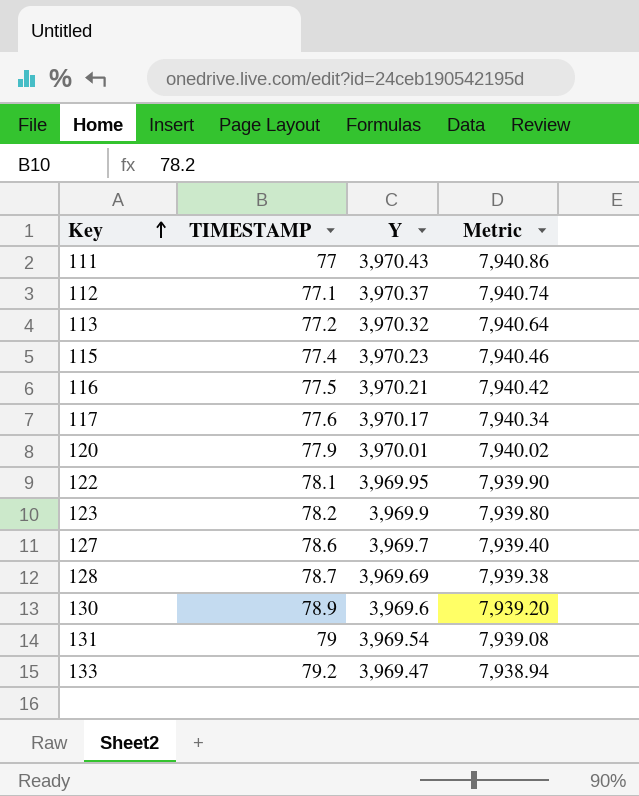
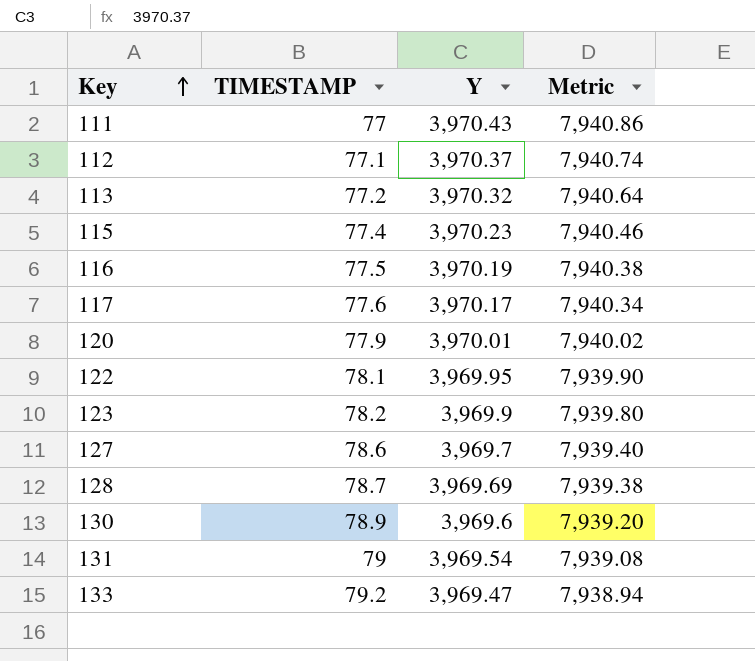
116 | Y: 3,970.21 -> 3,970.19
116 | Metric: 7,940.42 -> 7,940.38

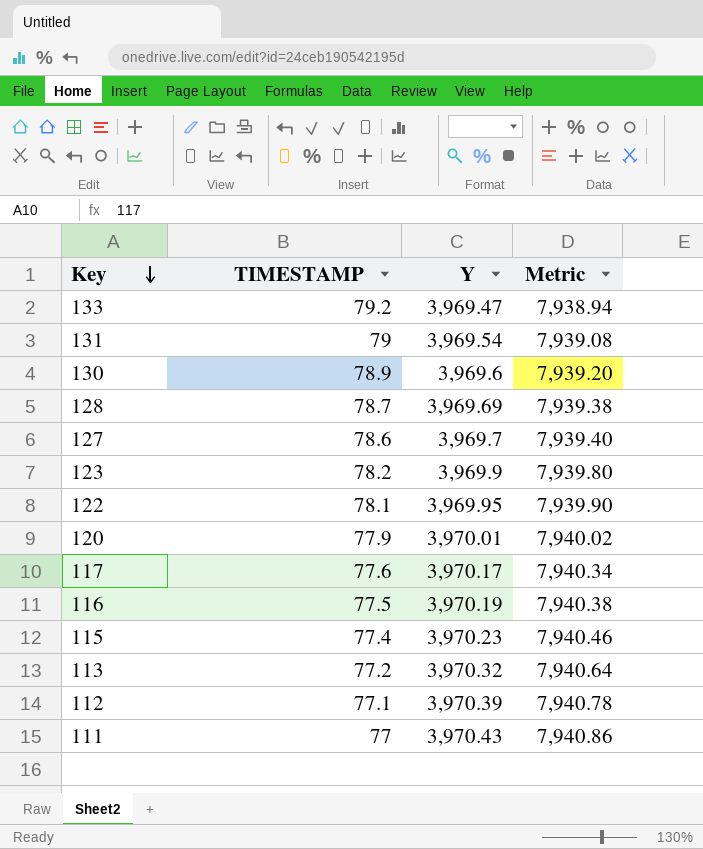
row order: Key ascending -> Key descending
112 | Y: 3,970.37 -> 3,970.39
112 | Metric: 7,940.74 -> 7,940.78

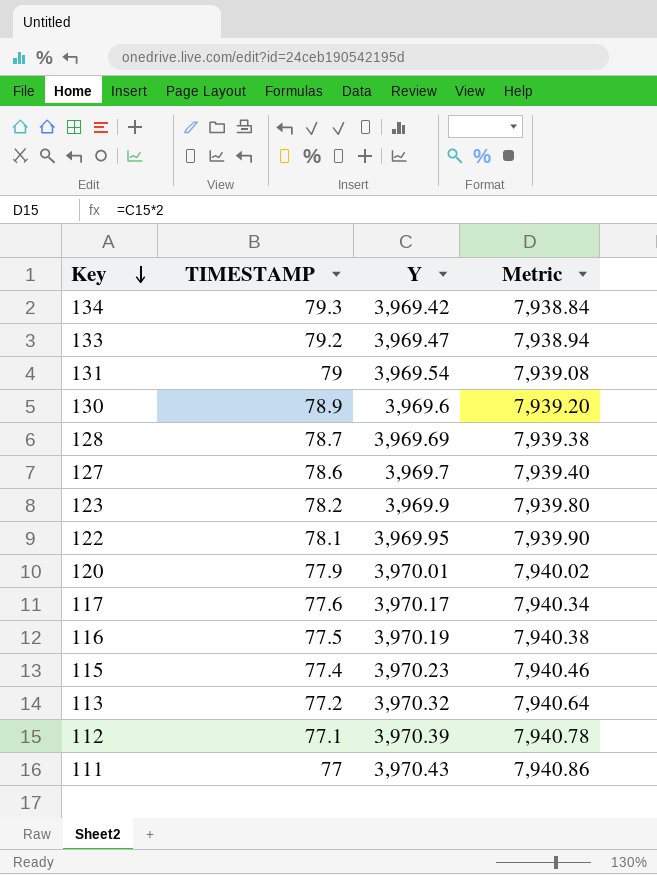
row 134: none -> 79.3 | 3,969.42 | 7,938.84

